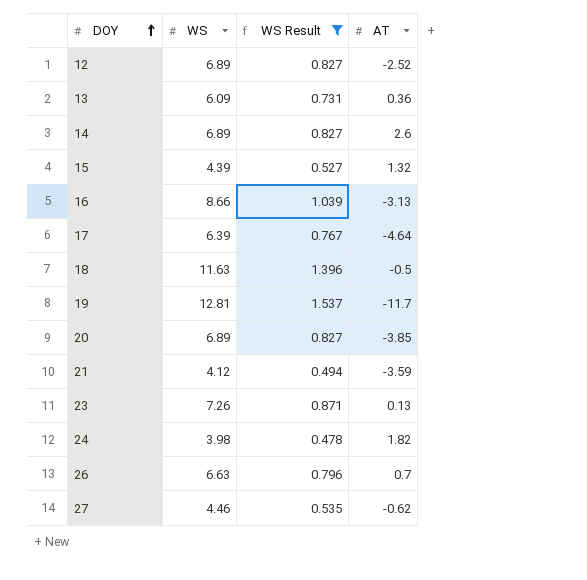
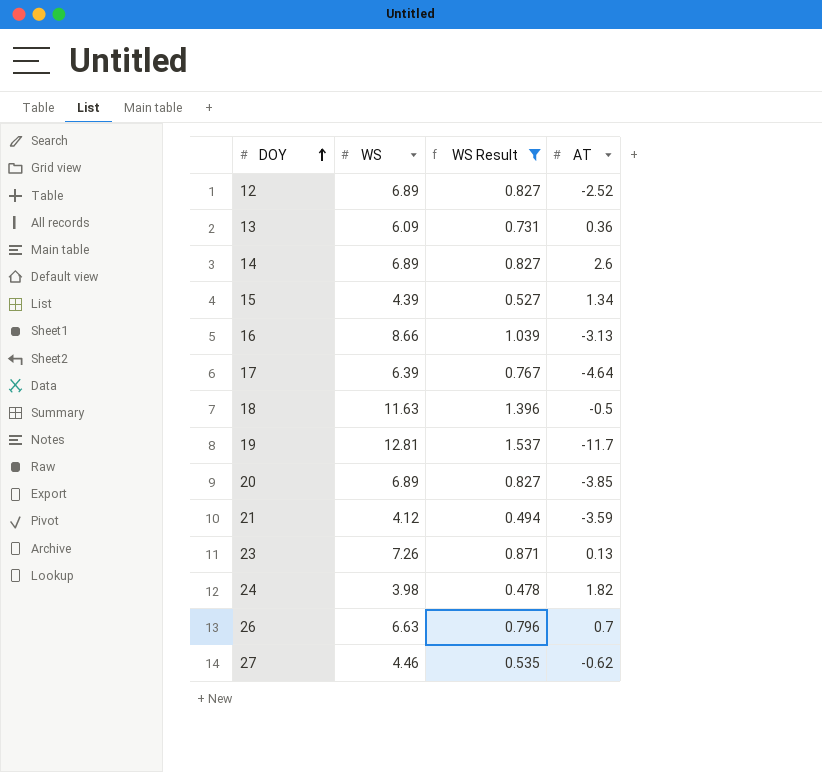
15 | AT: 1.32 -> 1.34

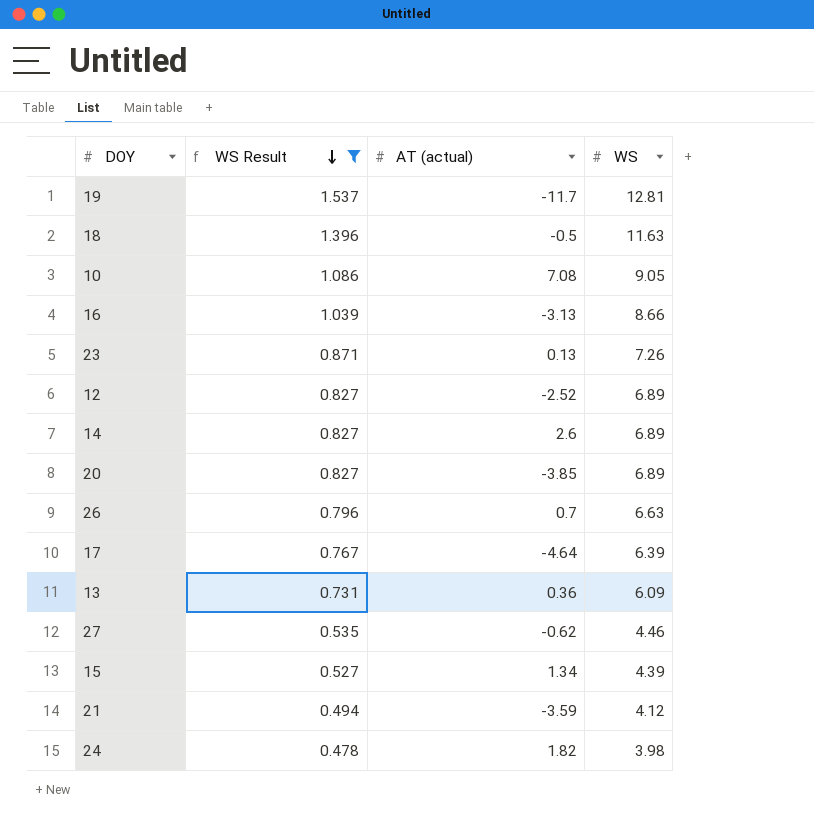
row order: DOY ascending -> WS Result descending
column name: AT -> AT (actual)
column WS | position: 2 -> 4
row 10: none -> 1.086 | 7.08 | 9.05

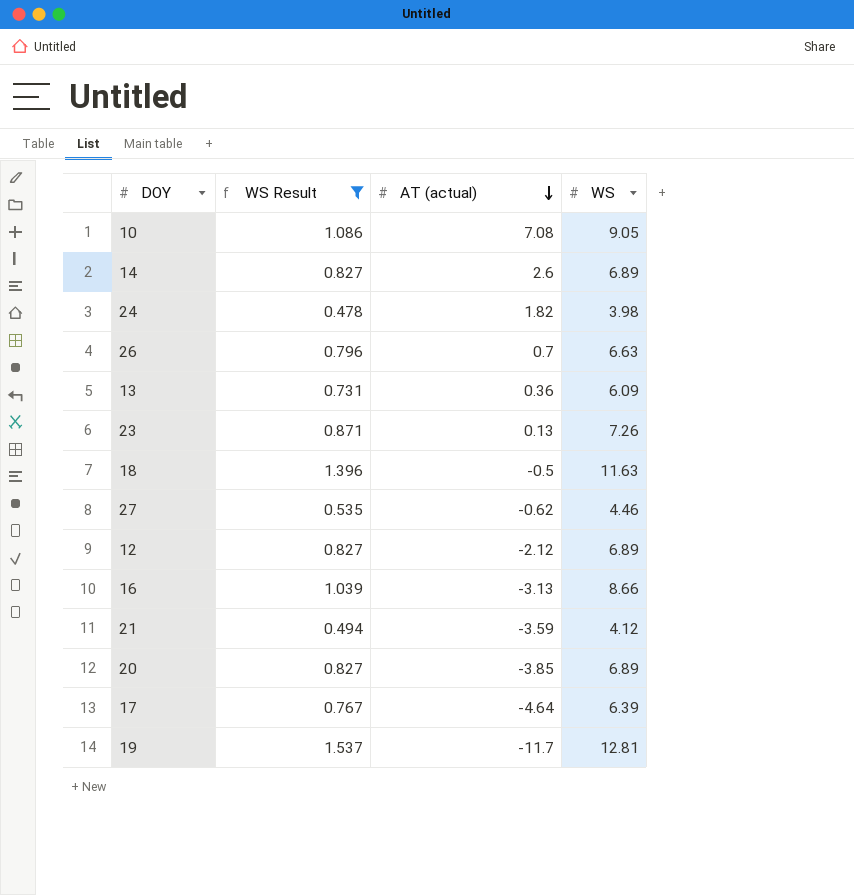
row order: WS Result descending -> AT (actual) descending
row 15: 0.527 | 1.34 | 4.39 -> none
12 | AT (actual): -2.52 -> -2.12

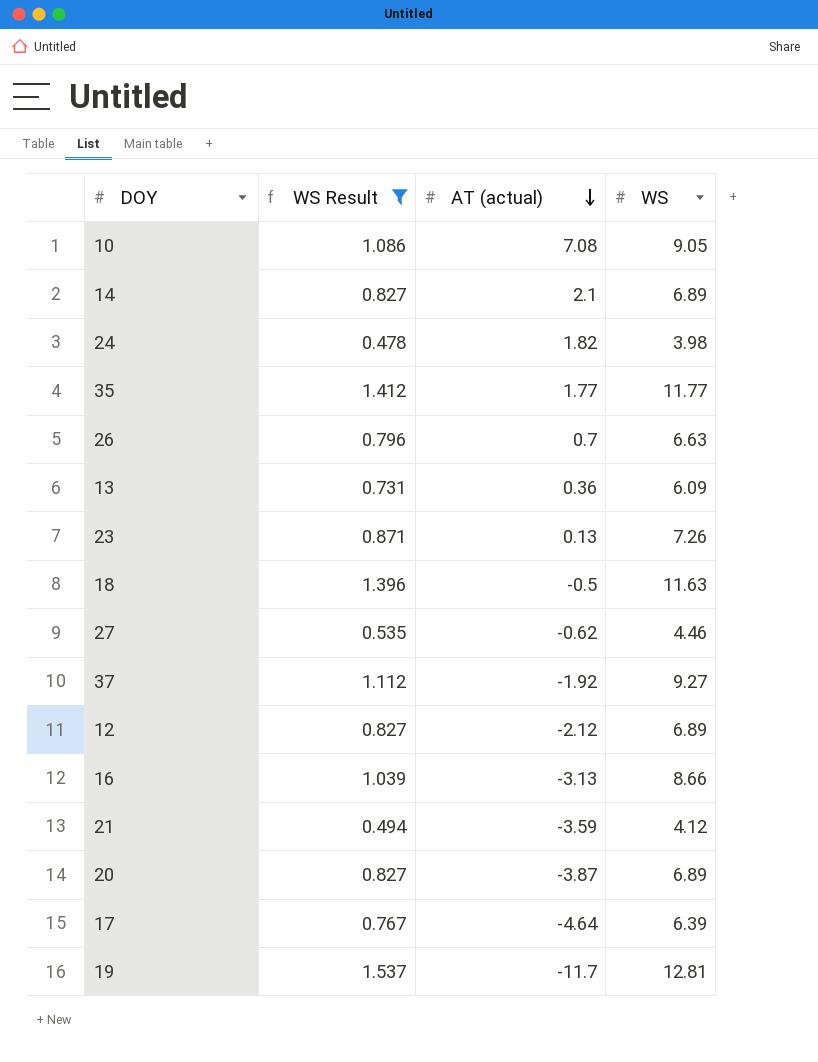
14 | AT (actual): 2.6 -> 2.1
row 35: none -> 1.412 | 1.77 | 11.77
row 37: none -> 1.112 | -1.92 | 9.27
20 | AT (actual): -3.85 -> -3.87

